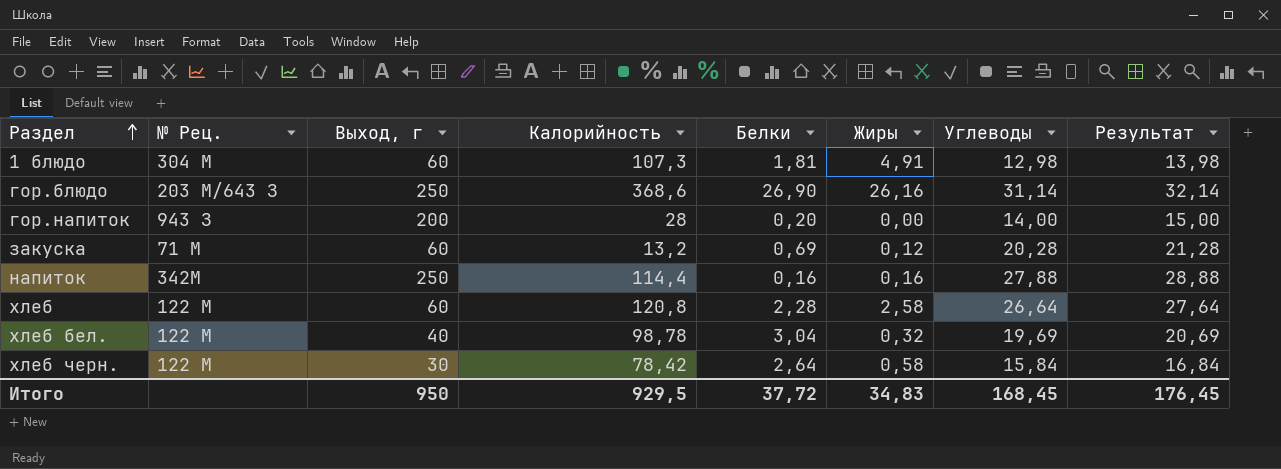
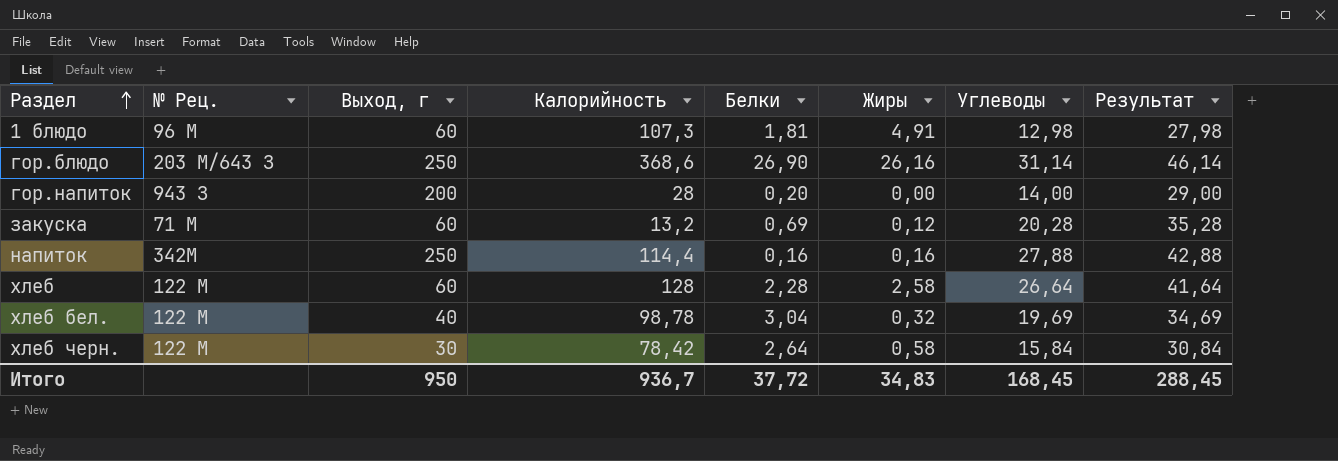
column Результат | formula: [Углеводы] + 1 -> [Углеводы] + 15
1 блюдо | № Рец.: 304 М -> 96 М
хлеб | Калорийность: 120,8 -> 128
Итого | Калорийность: 929,5 -> 936,7
Итого | Результат: 176,45 -> 288,45

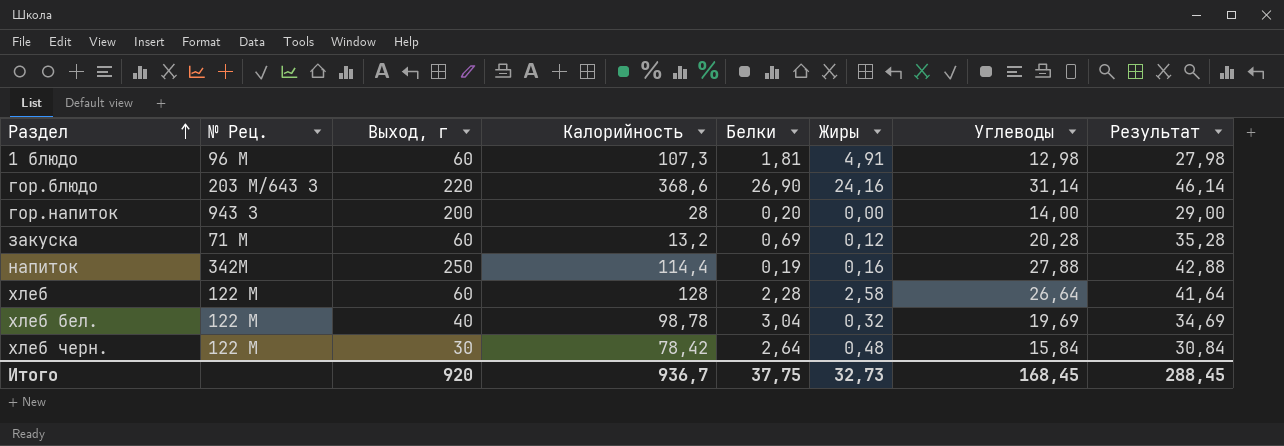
гор.блюдо | Выход, г: 250 -> 220
гор.блюдо | Жиры: 26,16 -> 24,16
напиток | Белки: 0,16 -> 0,19
хлеб черн. | Жиры: 0,58 -> 0,48
Итого | Выход, г: 950 -> 920
Итого | Белки: 37,72 -> 37,75
Итого | Жиры: 34,83 -> 32,73

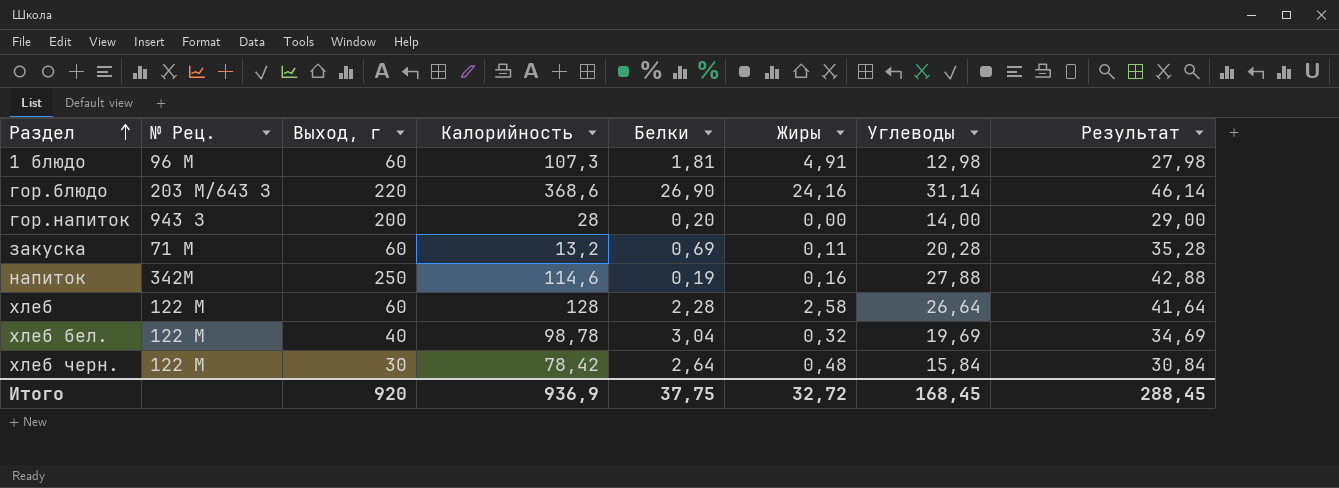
закуска | Жиры: 0,12 -> 0,11
напиток | Калорийность: 114,4 -> 114,6
Итого | Калорийность: 936,7 -> 936,9
Итого | Жиры: 32,73 -> 32,72

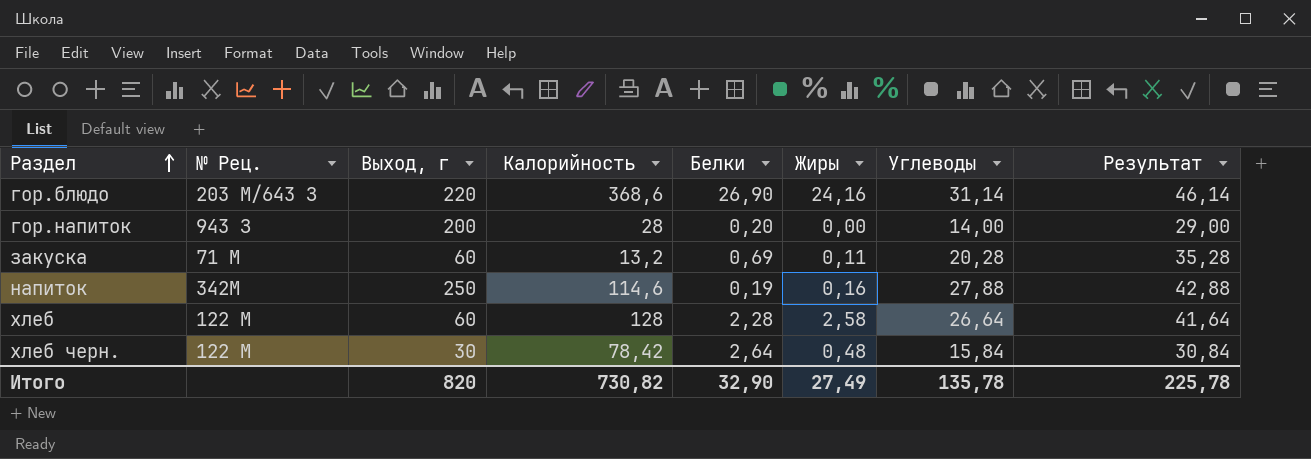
row 1 блюдо: 96 М | 60 | 107,3 | 1,81 | 4,91 | 12,98 | 27,98 -> none
row хлеб бел.: 122 М | 40 | 98,78 | 3,04 | 0,32 | 19,69 | 34,69 -> none
Итого | Выход, г: 920 -> 820
Итого | Калорийность: 936,9 -> 730,82
Итого | Белки: 37,75 -> 32,90
Итого | Жиры: 32,72 -> 27,49
Итого | Углеводы: 168,45 -> 135,78
Итого | Результат: 288,45 -> 225,78

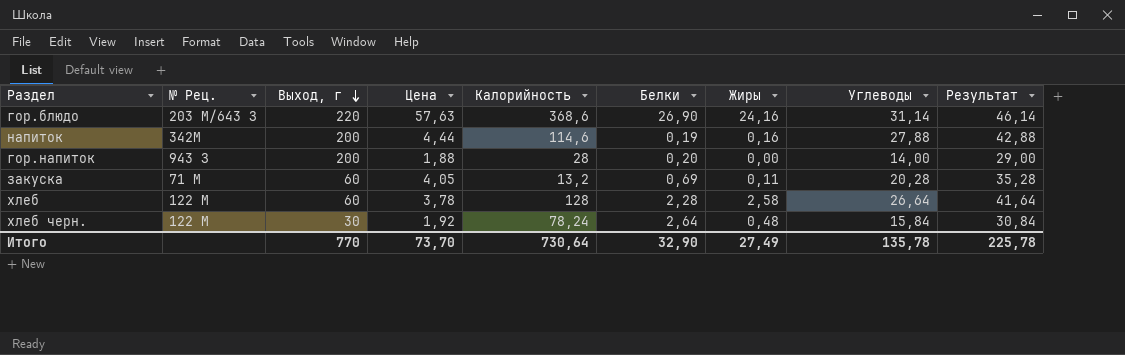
row order: Раздел ascending -> Выход, г descending
column Цена | position: none -> 4
напиток | Выход, г: 250 -> 200
хлеб черн. | Калорийность: 78,42 -> 78,24
Итого | Выход, г: 820 -> 770
Итого | Калорийность: 730,82 -> 730,64

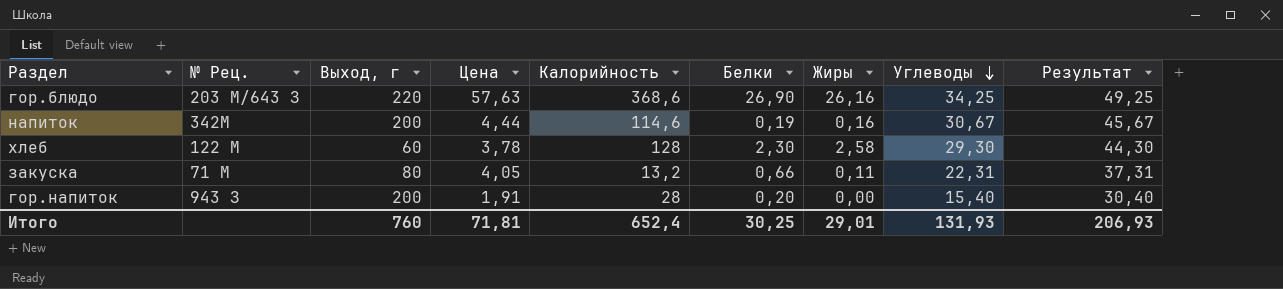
row order: Выход, г descending -> Углеводы descending
row хлеб черн.: 122 М | 30 | 1,92 | 78,24 | 2,64 | 0,48 | 15,84 | 30,84 -> none
гор.блюдо | Жиры: 24,16 -> 26,16
гор.блюдо | Углеводы: 31,14 -> 34,25
гор.блюдо | Результат: 46,14 -> 49,25
напиток | Углеводы: 27,88 -> 30,67
напиток | Результат: 42,88 -> 45,67
хлеб | Белки: 2,28 -> 2,30
хлеб | Углеводы: 26,64 -> 29,30
хлеб | Результат: 41,64 -> 44,30
закуска | Выход, г: 60 -> 80
закуска | Белки: 0,69 -> 0,66
закуска | Углеводы: 20,28 -> 22,31
закуска | Результат: 35,28 -> 37,31
гор.напиток | Цена: 1,88 -> 1,91
гор.напиток | Углеводы: 14,00 -> 15,40
гор.напиток | Результат: 29,00 -> 30,40
Итого | Выход, г: 770 -> 760
Итого | Цена: 73,70 -> 71,81
Итого | Калорийность: 730,64 -> 652,4
Итого | Белки: 32,90 -> 30,25
Итого | Жиры: 27,49 -> 29,01
Итого | Углеводы: 135,78 -> 131,93
Итого | Результат: 225,78 -> 206,93

